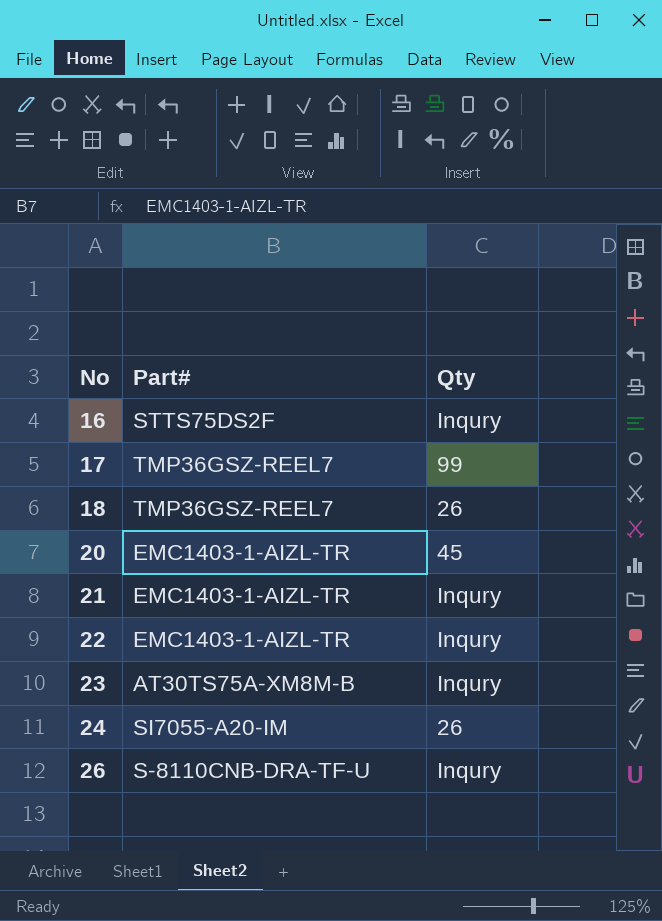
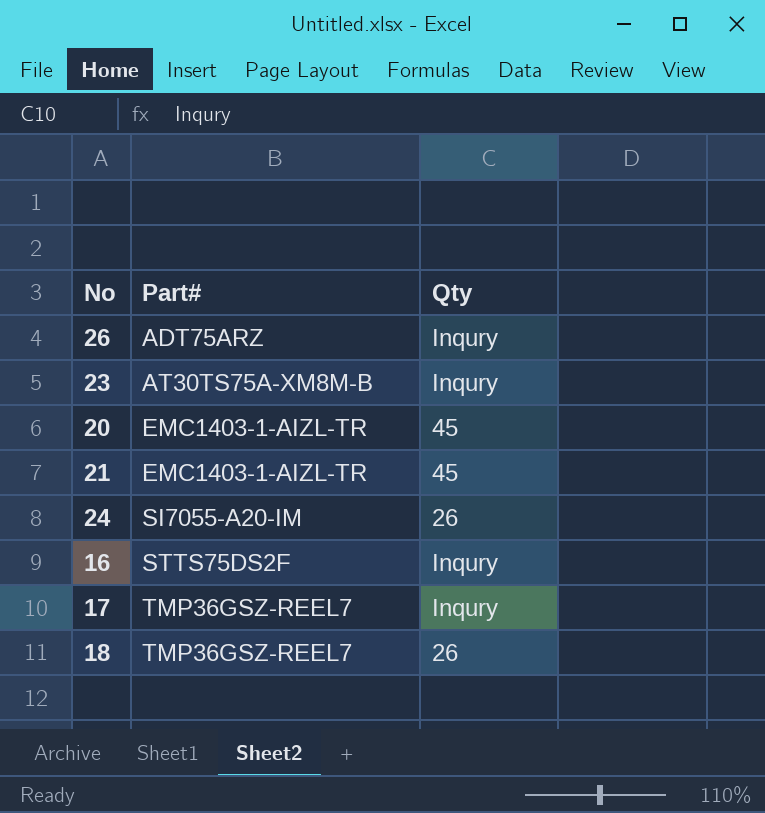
row order: No ascending -> Part# ascending
row 22: EMC1403-1-AIZL-TR | Inqury -> none
26 | Part#: S-8110CNB-DRA-TF-U -> ADT75ARZ
21 | Qty: Inqury -> 45
17 | Qty: 99 -> Inqury

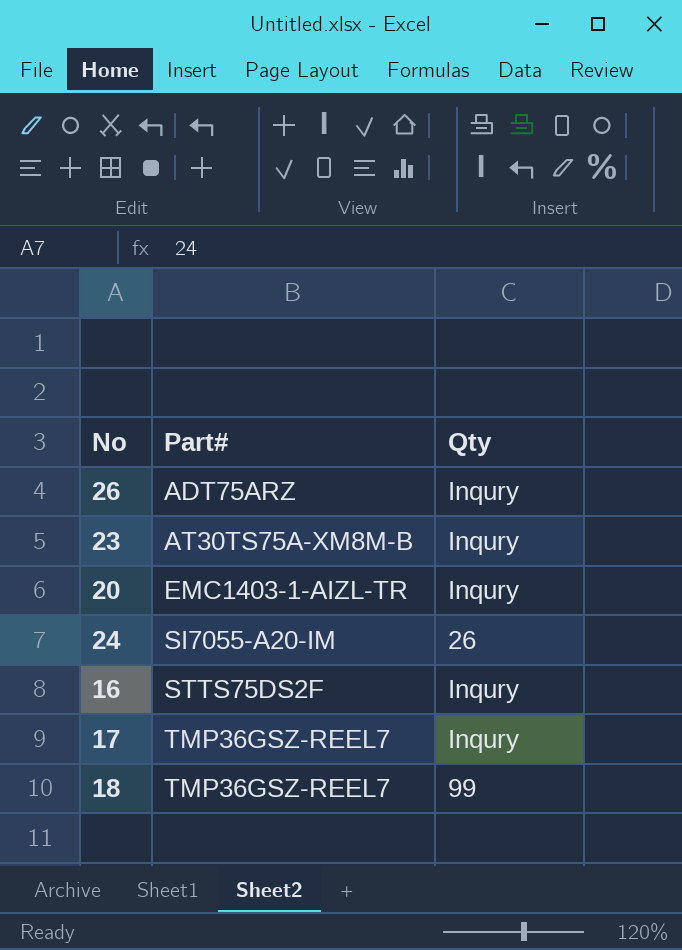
row 21: EMC1403-1-AIZL-TR | 45 -> none
20 | Qty: 45 -> Inqury
18 | Qty: 26 -> 99

